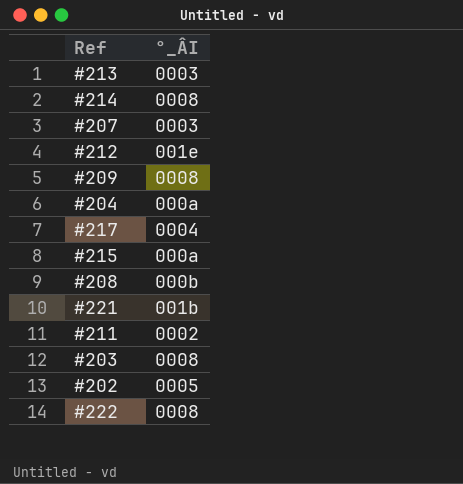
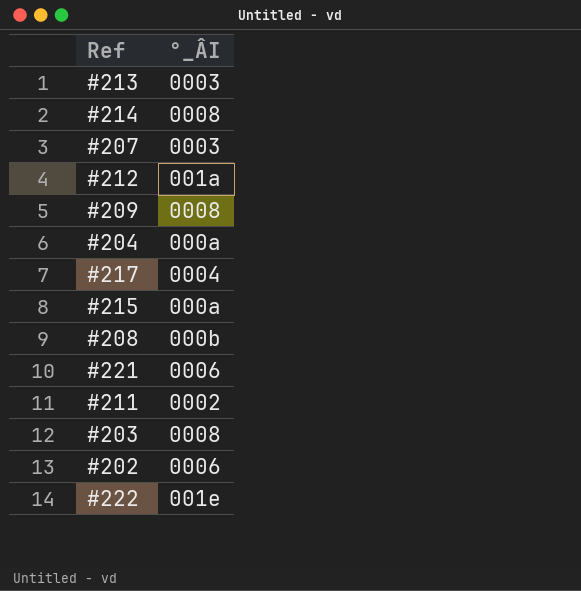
#212 | °_ÂI: 001e -> 001a
#221 | °_ÂI: 001b -> 0006
#202 | °_ÂI: 0005 -> 0006
#222 | °_ÂI: 0008 -> 001e

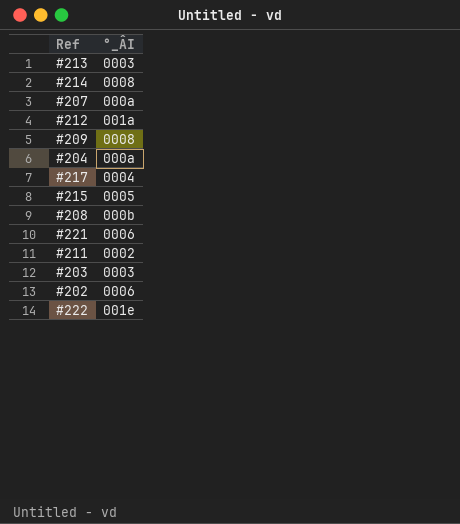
#207 | °_ÂI: 0003 -> 000a
#215 | °_ÂI: 000a -> 0005
#203 | °_ÂI: 0008 -> 0003

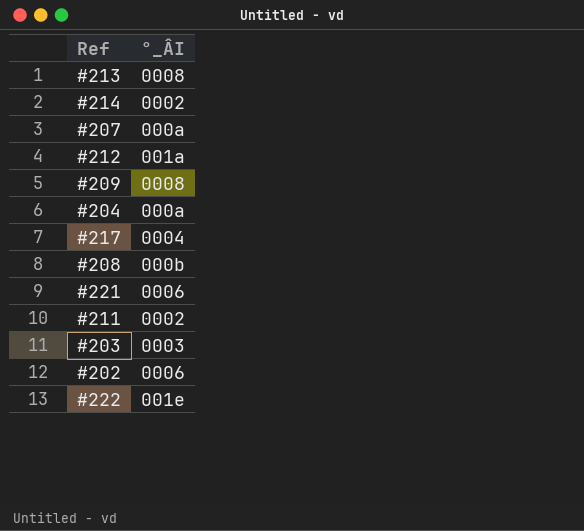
row #215: 0005 -> none
#213 | °_ÂI: 0003 -> 0008
#214 | °_ÂI: 0008 -> 0002

